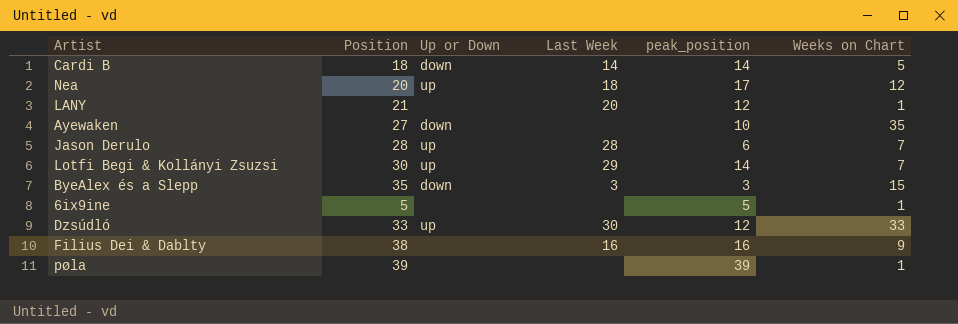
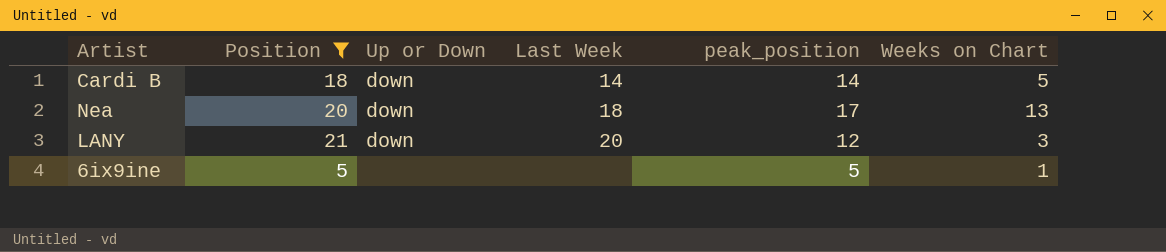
filter: none -> Position <= 21
Nea | Up or Down: up -> down
Nea | Weeks on Chart: 12 -> 13
LANY | Up or Down: none -> down
LANY | Weeks on Chart: 1 -> 3

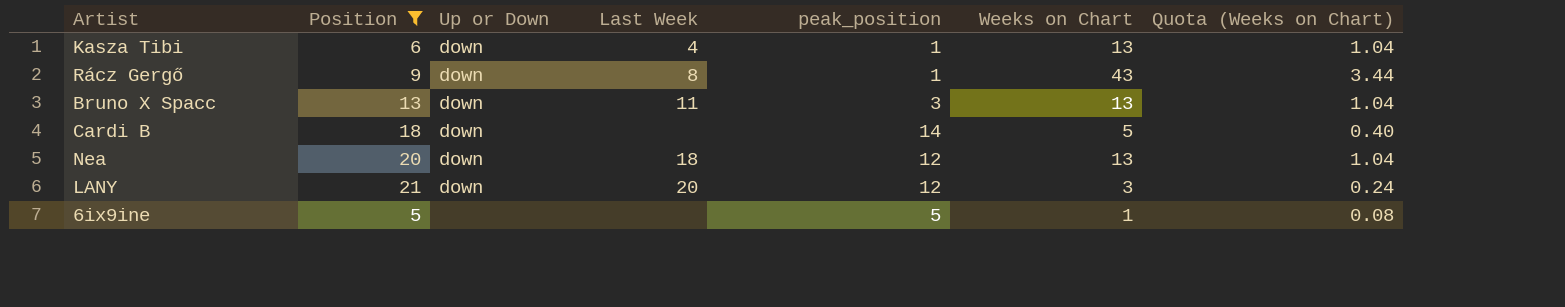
column Quota (Weeks on Chart) | formula: none -> [Weeks on Chart] * 0.08
row Kasza Tibi: none -> 6 | down | 4 | 1 | 13 | 1.04
row Rácz Gergő: none -> 9 | down | 8 | 1 | 43 | 3.44
row Bruno X Spacc: none -> 13 | down | 11 | 3 | 13 | 1.04
Cardi B | Last Week: 14 -> none
Nea | peak_position: 17 -> 12

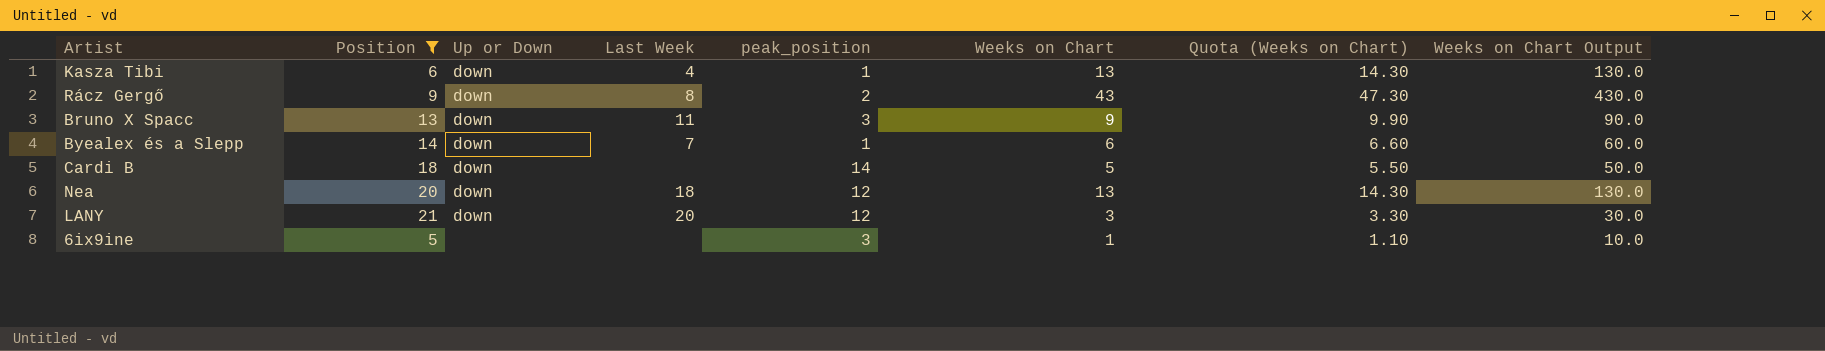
column Quota (Weeks on Chart) | formula: [Weeks on Chart] * 0.08 -> [Weeks on Chart] * 1.1
column Weeks on Chart Output | formula: none -> [Weeks on Chart] * 10
Rácz Gergő | peak_position: 1 -> 2
Bruno X Spacc | Weeks on Chart: 13 -> 9
row Byealex és a Slepp: none -> 14 | down | 7 | 1 | 6 | 6.60 | 60.0
6ix9ine | peak_position: 5 -> 3

